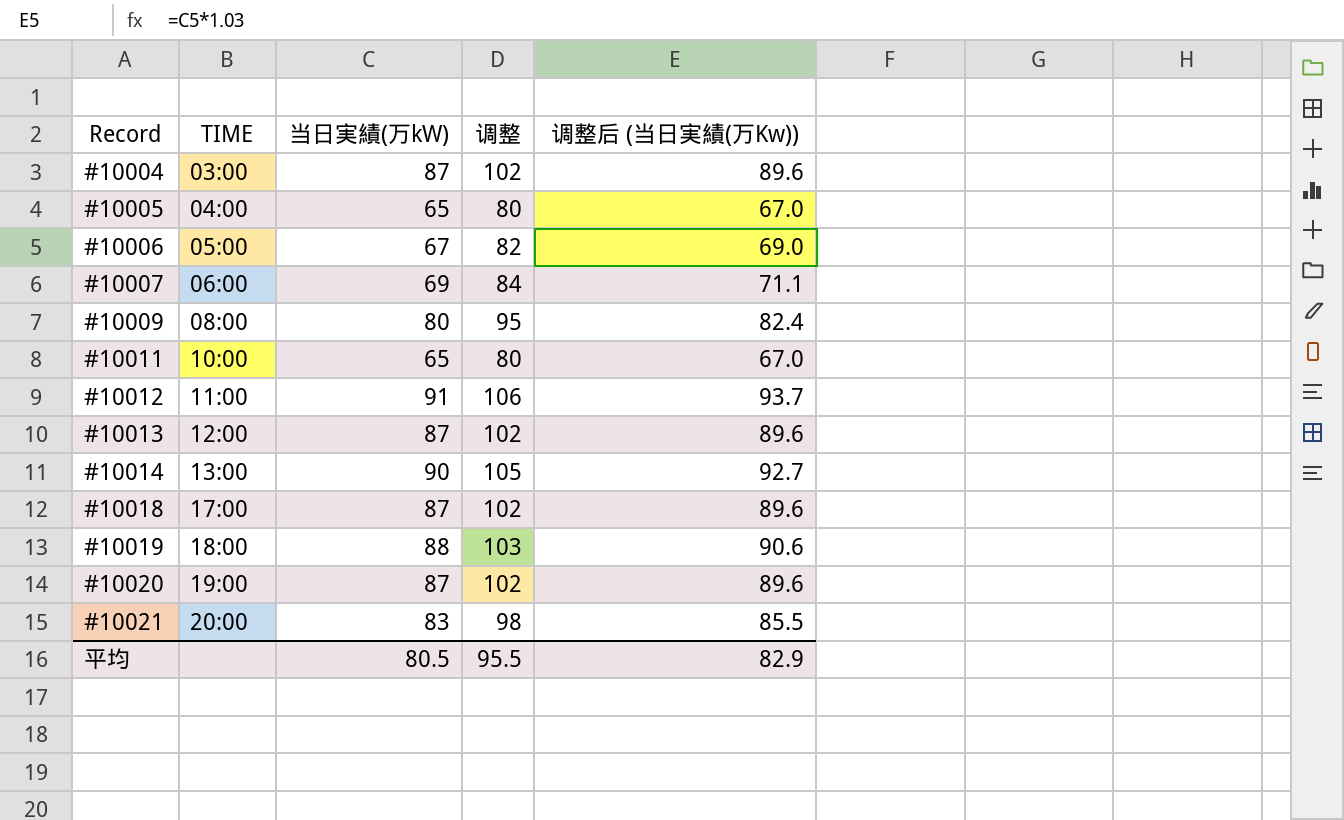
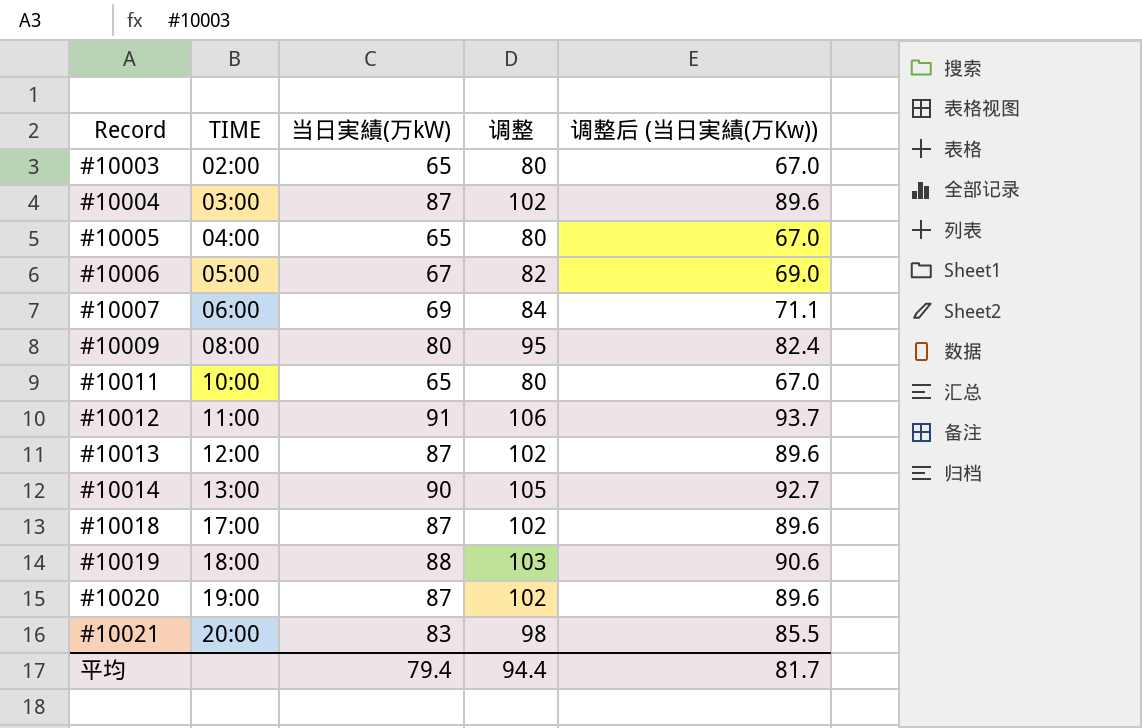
row #10003: none -> 02:00 | 65 | 80 | 67.0
平均 | 当日実績(万kW): 80.5 -> 79.4
平均 | 调整: 95.5 -> 94.4
平均 | 调整后 (当日実績(万Kw)): 82.9 -> 81.7

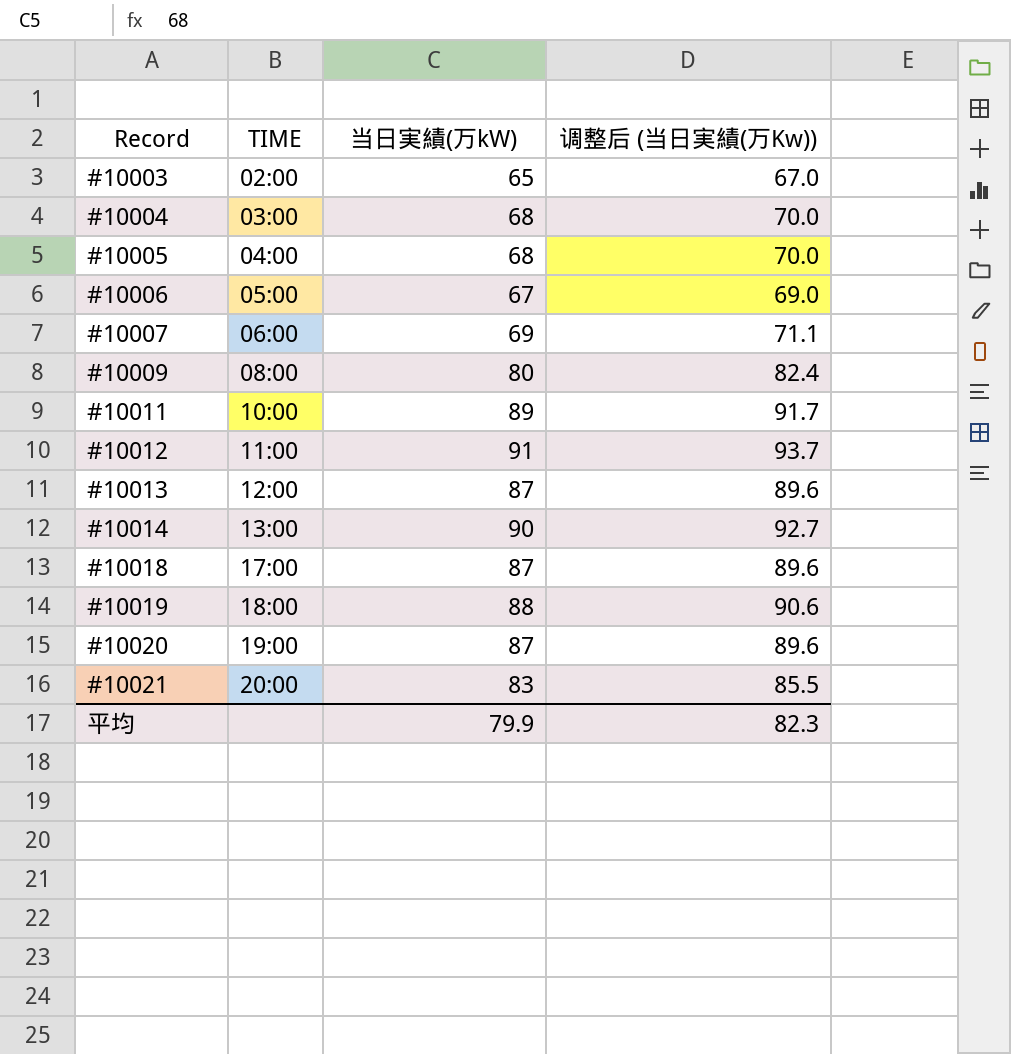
column 调整 | formula: [当日実績(万kW)] + 15 -> none
#10004 | 当日実績(万kW): 87 -> 68
#10004 | 调整后 (当日実績(万Kw)): 89.6 -> 70.0
#10005 | 当日実績(万kW): 65 -> 68
#10005 | 调整后 (当日実績(万Kw)): 67.0 -> 70.0
#10011 | 当日実績(万kW): 65 -> 89
#10011 | 调整后 (当日実績(万Kw)): 67.0 -> 91.7
平均 | 当日実績(万kW): 79.4 -> 79.9
平均 | 调整后 (当日実績(万Kw)): 81.7 -> 82.3

